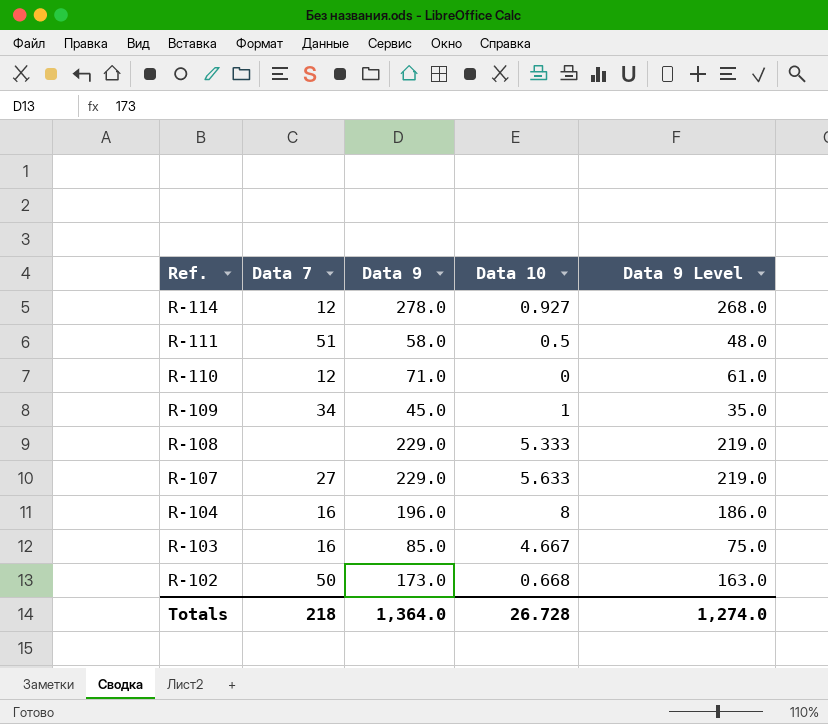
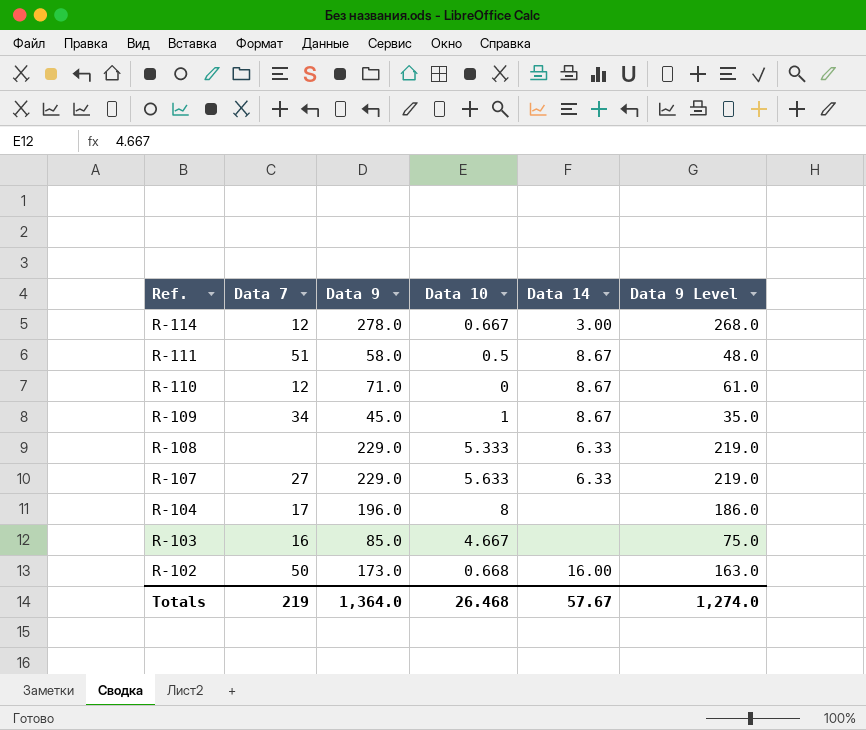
column Data 14 | position: none -> 5
R-114 | Data 10: 0.927 -> 0.667
R-104 | Data 7: 16 -> 17
Totals | Data 7: 218 -> 219
Totals | Data 10: 26.728 -> 26.468

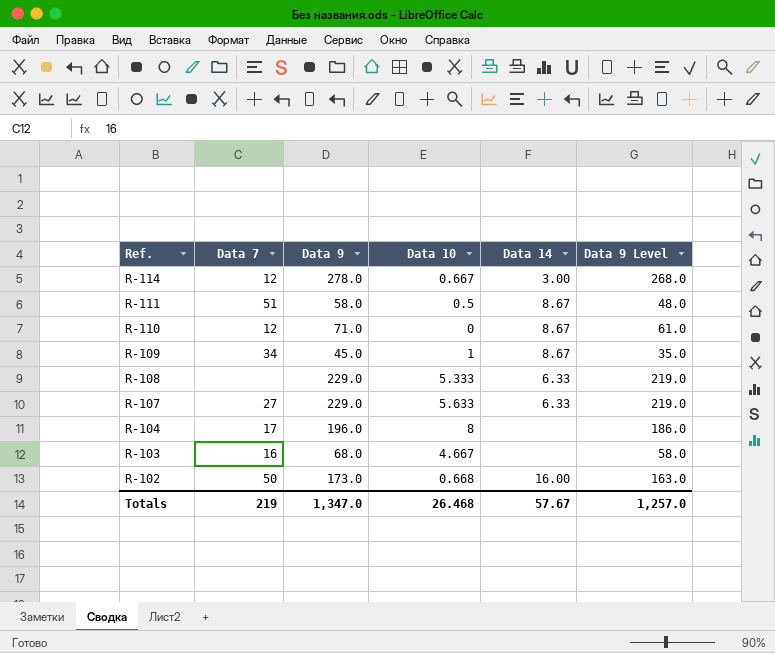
R-103 | Data 9: 85.0 -> 68.0
R-103 | Data 9 Level: 75.0 -> 58.0
Totals | Data 9: 1,364.0 -> 1,347.0
Totals | Data 9 Level: 1,274.0 -> 1,257.0

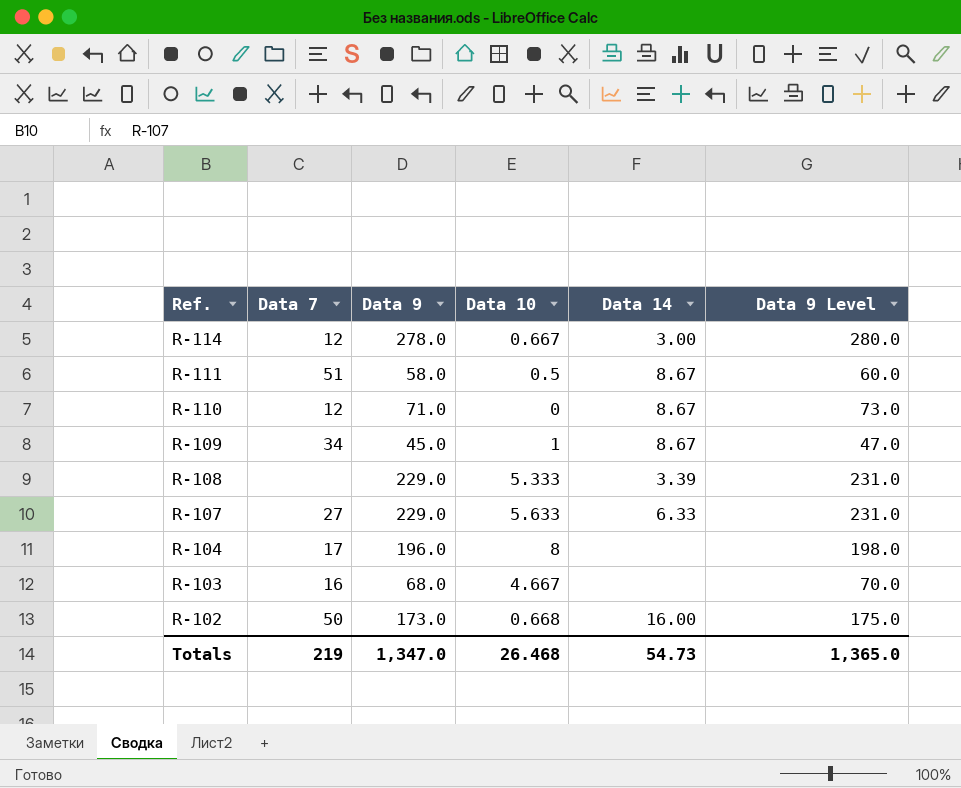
column Data 9 Level | formula: [Data 9] - 10 -> [Data 9] + 2
R-108 | Data 14: 6.33 -> 3.39
Totals | Data 14: 57.67 -> 54.73
Totals | Data 9 Level: 1,257.0 -> 1,365.0

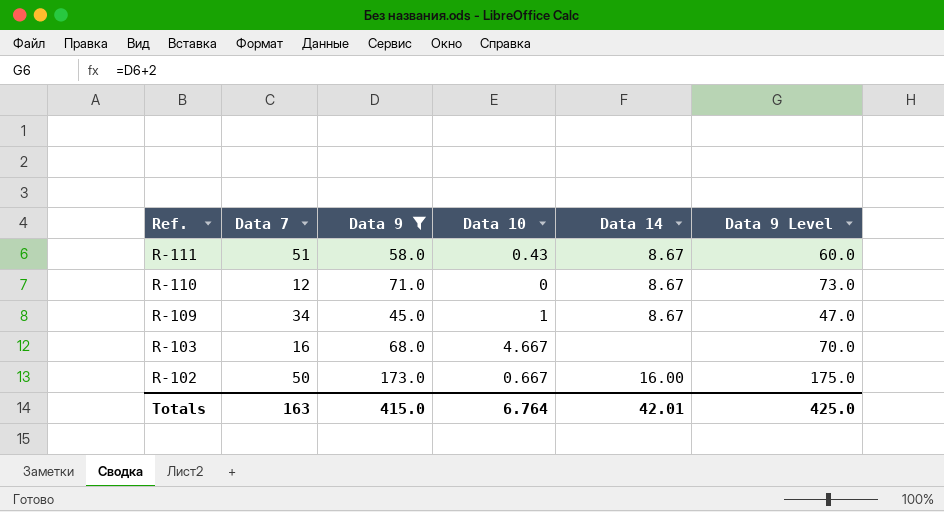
filter: none -> Data 9 <= 173.0
R-111 | Data 10: 0.5 -> 0.43
R-102 | Data 10: 0.668 -> 0.667
Totals | Data 7: 219 -> 163
Totals | Data 9: 1,347.0 -> 415.0
Totals | Data 10: 26.468 -> 6.764
Totals | Data 14: 54.73 -> 42.01
Totals | Data 9 Level: 1,365.0 -> 425.0

